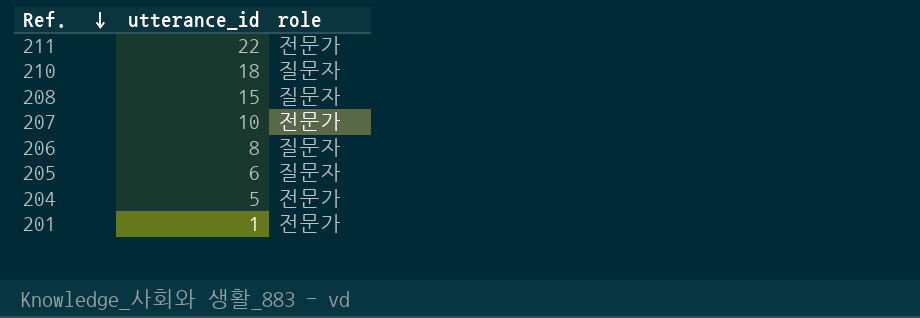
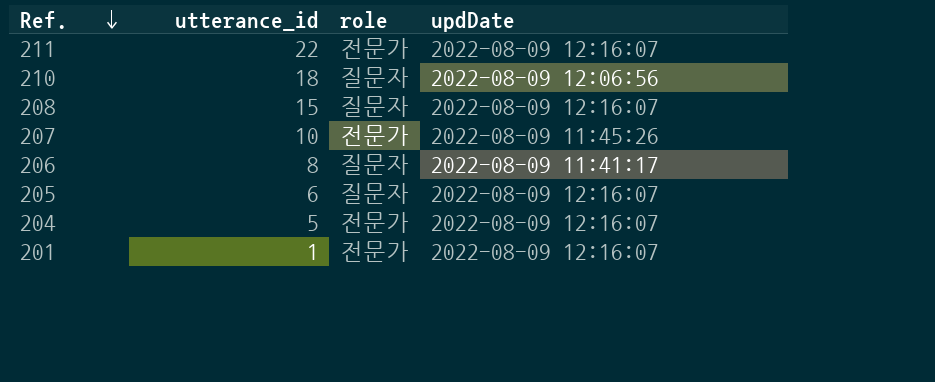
column updDate | position: none -> 4

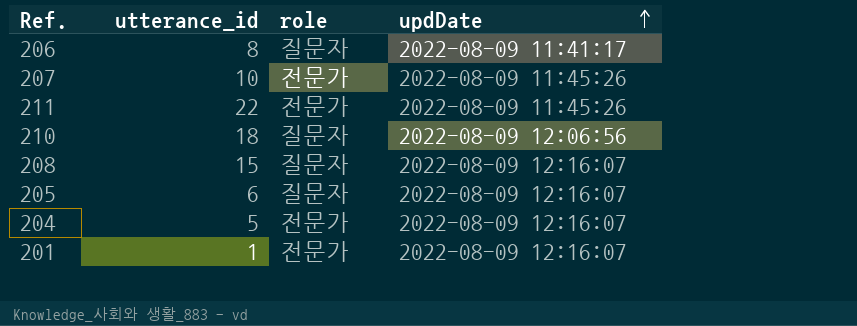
row order: Ref. descending -> updDate ascending
211 | updDate: 2022-08-09 12:16:07 -> 2022-08-09 11:45:26

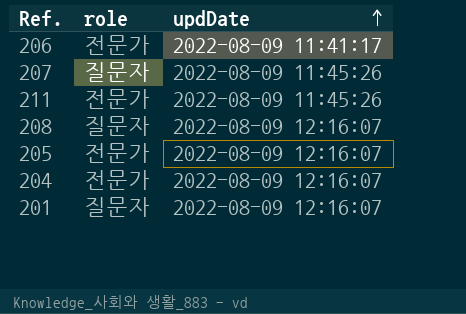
column utterance_id | position: 2 -> none
row 210: 18 | 질문자 | 2022-08-09 12:06:56 -> none
206 | role: 질문자 -> 전문가
207 | role: 전문가 -> 질문자
205 | role: 질문자 -> 전문가
201 | role: 전문가 -> 질문자

